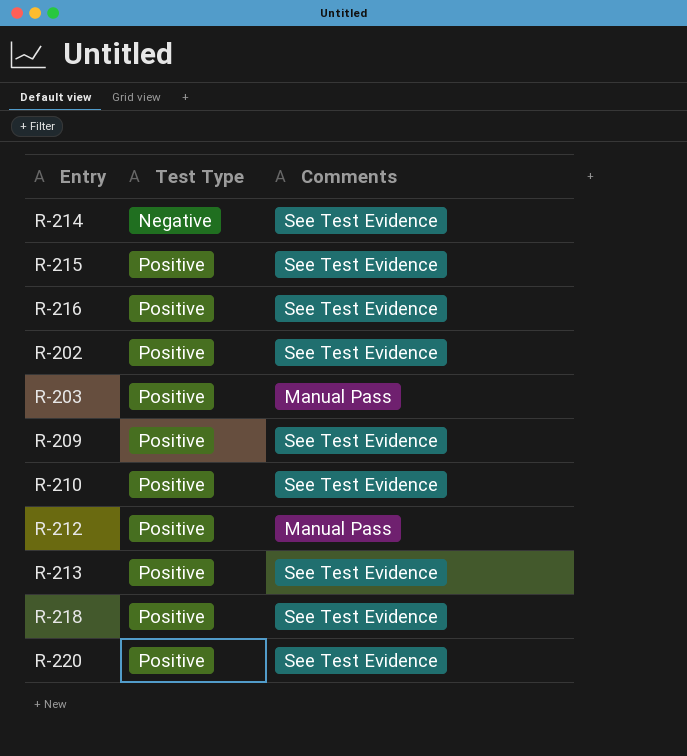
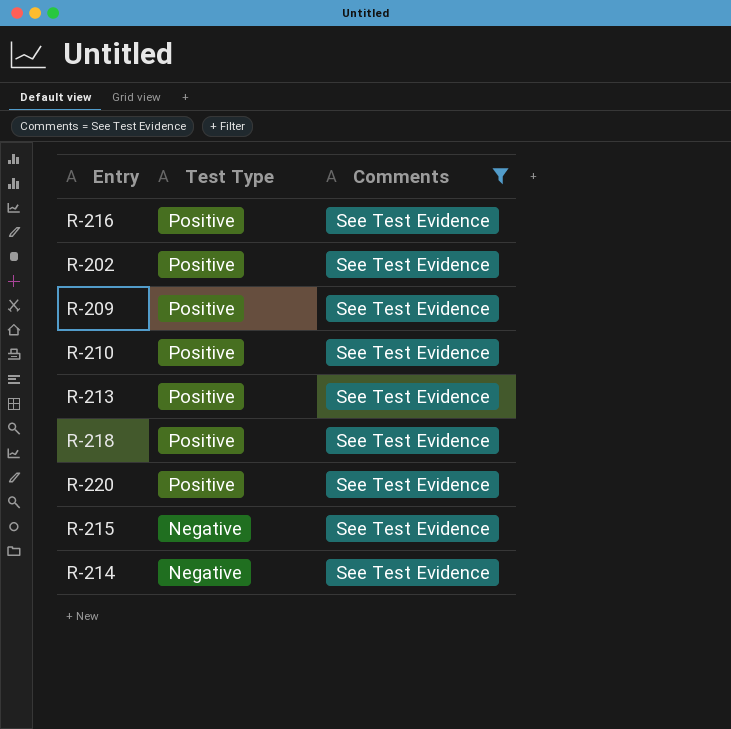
filter: none -> Comments = See Test Evidence
row order: Test Type ascending -> Test Type descending
R-215 | Test Type: Positive -> Negative

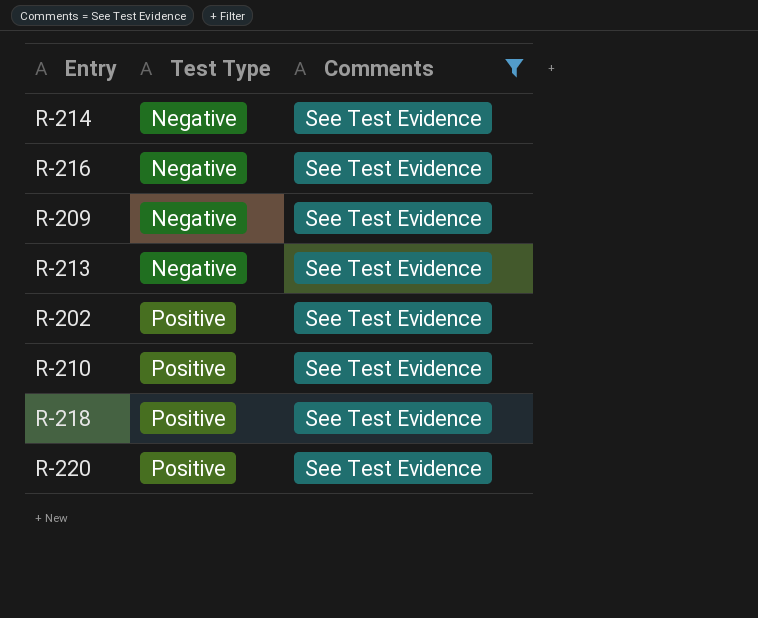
row order: Test Type descending -> Test Type ascending
row R-215: Negative | See Test Evidence -> none
R-216 | Test Type: Positive -> Negative
R-209 | Test Type: Positive -> Negative
R-213 | Test Type: Positive -> Negative

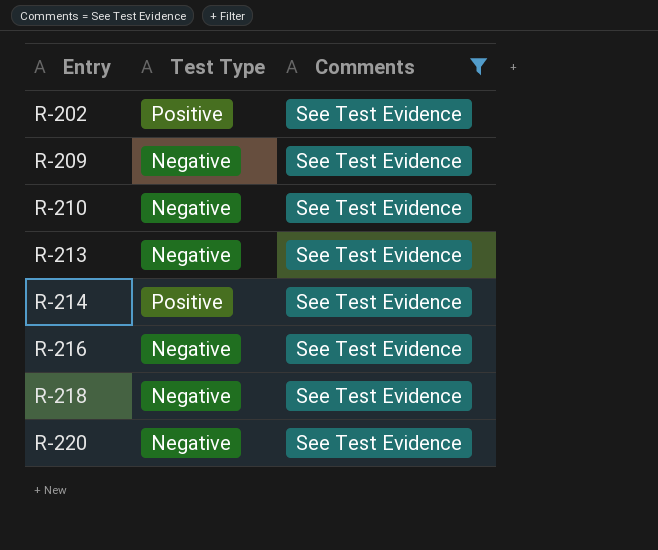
row order: Test Type ascending -> Entry ascending
R-210 | Test Type: Positive -> Negative
R-214 | Test Type: Negative -> Positive
R-218 | Test Type: Positive -> Negative
R-220 | Test Type: Positive -> Negative

